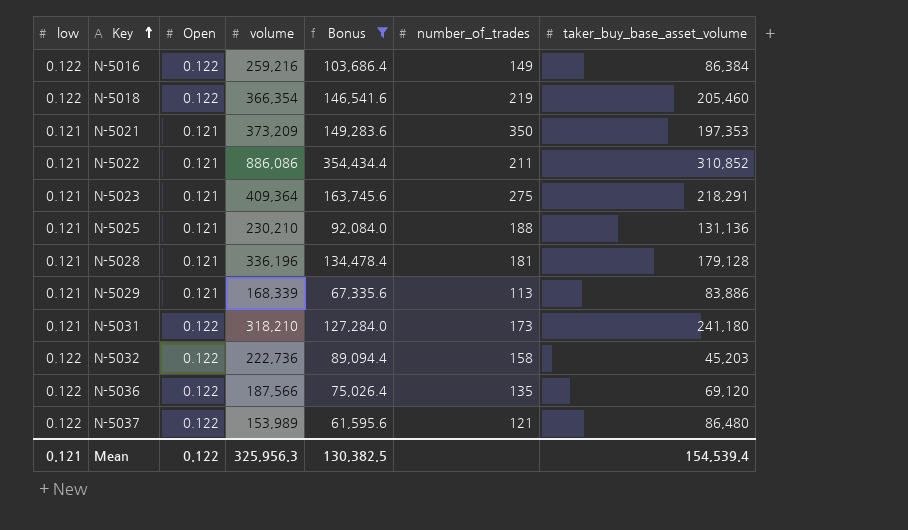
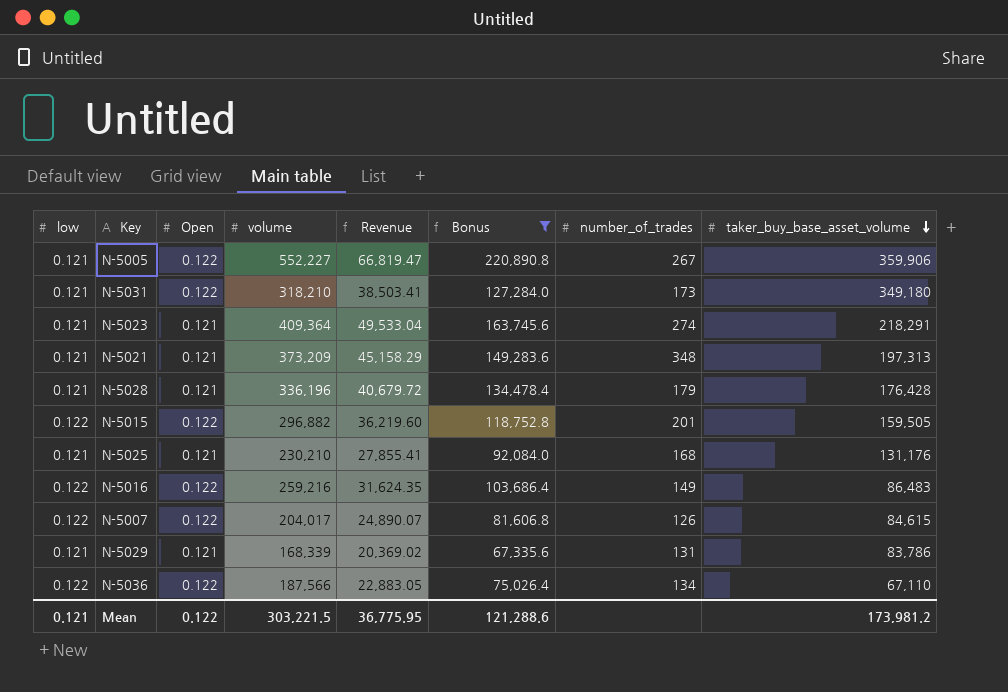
row order: Key ascending -> taker_buy_base_asset_volume descending
column Revenue | formula: none -> [low] * [volume]
row N-5018: 0.122 | 0.122 | 366,354 | 146,541.6 | 219 | 205,460 -> none
row N-5022: 0.121 | 0.121 | 886,086 | 354,434.4 | 211 | 310,852 -> none
row N-5032: 0.122 | 0.122 | 222,736 | 89,094.4 | 158 | 45,203 -> none
row N-5037: 0.122 | 0.122 | 153,989 | 61,595.6 | 121 | 86,480 -> none
row N-5005: none -> 0.121 | 0.122 | 552,227 | 66,819.47 | 220,890.8 | 267 | 359,906
N-5031 | taker_buy_base_asset_volume: 241,180 -> 349,180
N-5023 | number_of_trades: 275 -> 274
N-5021 | number_of_trades: 350 -> 348
N-5021 | taker_buy_base_asset_volume: 197,353 -> 197,313
N-5028 | number_of_trades: 181 -> 179
N-5028 | taker_buy_base_asset_volume: 179,128 -> 176,428
row N-5015: none -> 0.122 | 0.122 | 296,882 | 36,219.60 | 118,752.8 | 201 | 159,505
N-5025 | number_of_trades: 188 -> 168
N-5025 | taker_buy_base_asset_volume: 131,136 -> 131,176
N-5016 | taker_buy_base_asset_volume: 86,384 -> 86,483
row N-5007: none -> 0.122 | 0.122 | 204,017 | 24,890.07 | 81,606.8 | 126 | 84,615
N-5029 | number_of_trades: 113 -> 131
N-5029 | taker_buy_base_asset_volume: 83,886 -> 83,786
N-5036 | number_of_trades: 135 -> 134
N-5036 | taker_buy_base_asset_volume: 69,120 -> 67,110
Mean | volume: 325,956.3 -> 303,221.5
Mean | Bonus: 130,382.5 -> 121,288.6
Mean | taker_buy_base_asset_volume: 154,539.4 -> 173,981.2

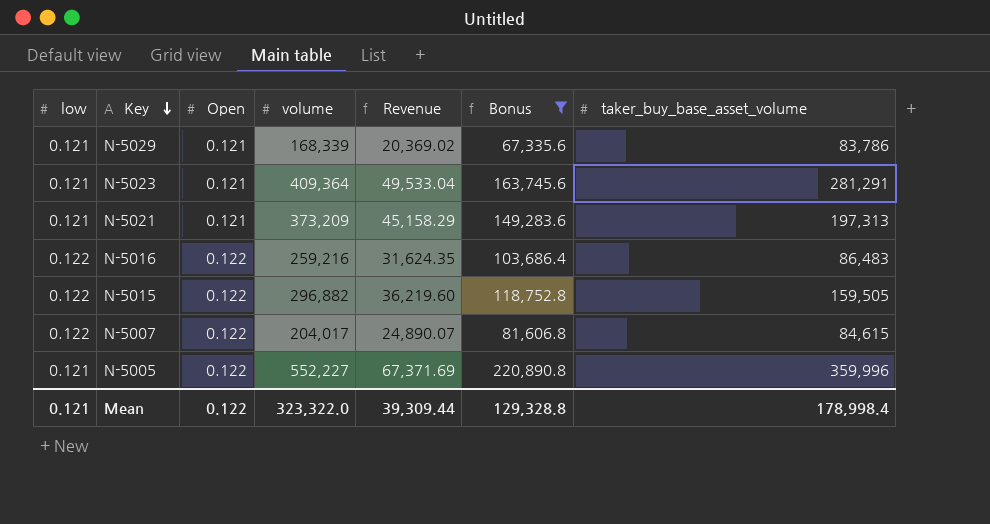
row order: taker_buy_base_asset_volume descending -> Key descending
column number_of_trades | position: 7 -> none
column Revenue | formula: [low] * [volume] -> [Open] * [volume]
row N-5031: 0.121 | 0.122 | 318,210 | 38,503.41 | 127,284.0 | 173 | 349,180 -> none
row N-5028: 0.121 | 0.121 | 336,196 | 40,679.72 | 134,478.4 | 179 | 176,428 -> none
row N-5025: 0.121 | 0.121 | 230,210 | 27,855.41 | 92,084.0 | 168 | 131,176 -> none
row N-5036: 0.122 | 0.122 | 187,566 | 22,883.05 | 75,026.4 | 134 | 67,110 -> none
N-5023 | taker_buy_base_asset_volume: 218,291 -> 281,291
N-5005 | taker_buy_base_asset_volume: 359,906 -> 359,996
Mean | volume: 303,221.5 -> 323,322.0
Mean | Revenue: 36,775.95 -> 39,309.44
Mean | Bonus: 121,288.6 -> 129,328.8
Mean | taker_buy_base_asset_volume: 173,981.2 -> 178,998.4

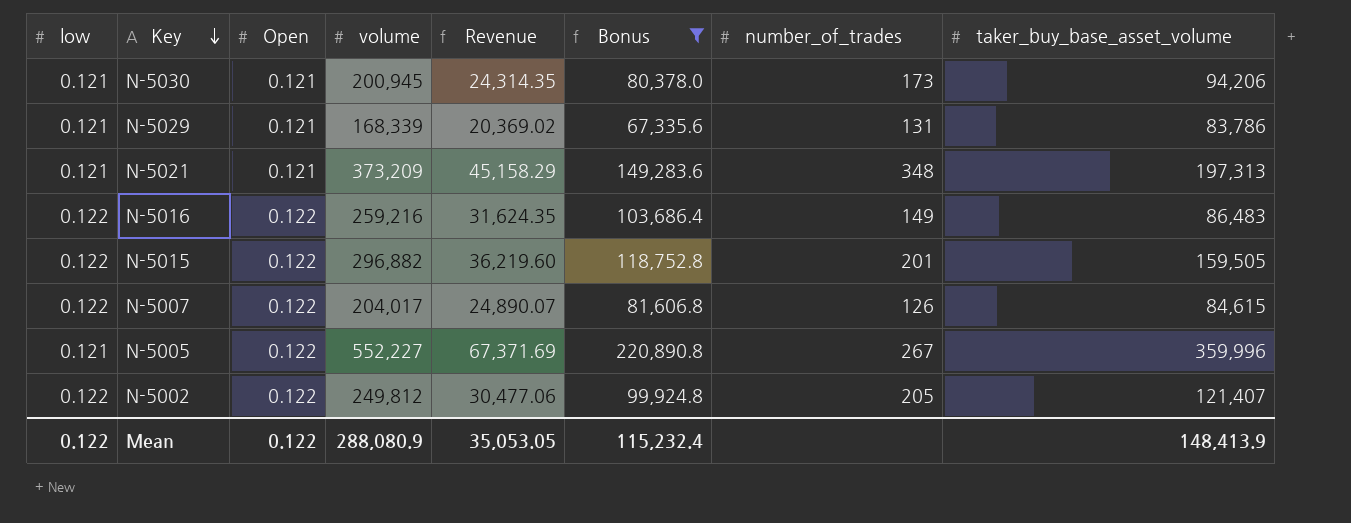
column number_of_trades | position: none -> 7
row N-5023: 0.121 | 0.121 | 409,364 | 49,533.04 | 163,745.6 | 281,291 -> none
row N-5030: none -> 0.121 | 0.121 | 200,945 | 24,314.35 | 80,378.0 | 173 | 94,206
row N-5002: none -> 0.122 | 0.122 | 249,812 | 30,477.06 | 99,924.8 | 205 | 121,407
Mean | low: 0.121 -> 0.122
Mean | volume: 323,322.0 -> 288,080.9
Mean | Revenue: 39,309.44 -> 35,053.05
Mean | Bonus: 129,328.8 -> 115,232.4
Mean | taker_buy_base_asset_volume: 178,998.4 -> 148,413.9

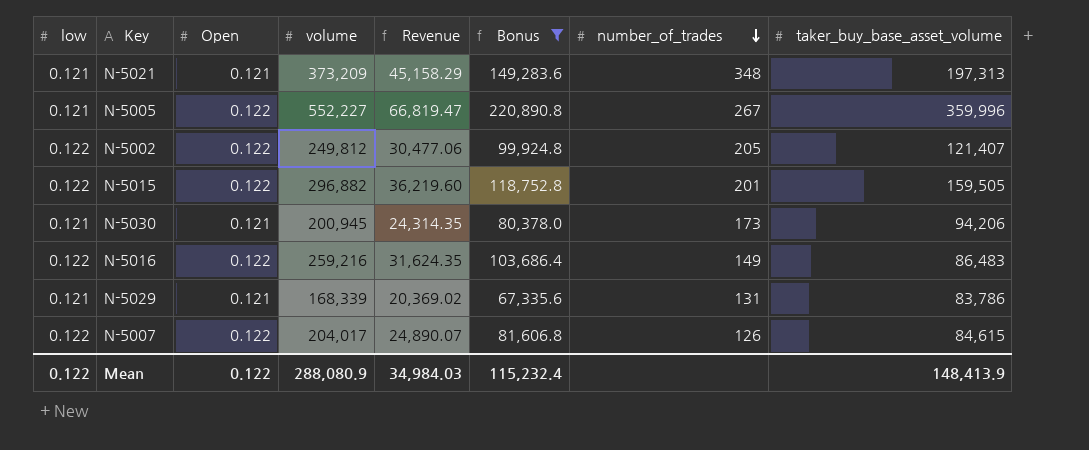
row order: Key descending -> number_of_trades descending
column Revenue | formula: [Open] * [volume] -> [low] * [volume]
Mean | Revenue: 35,053.05 -> 34,984.03

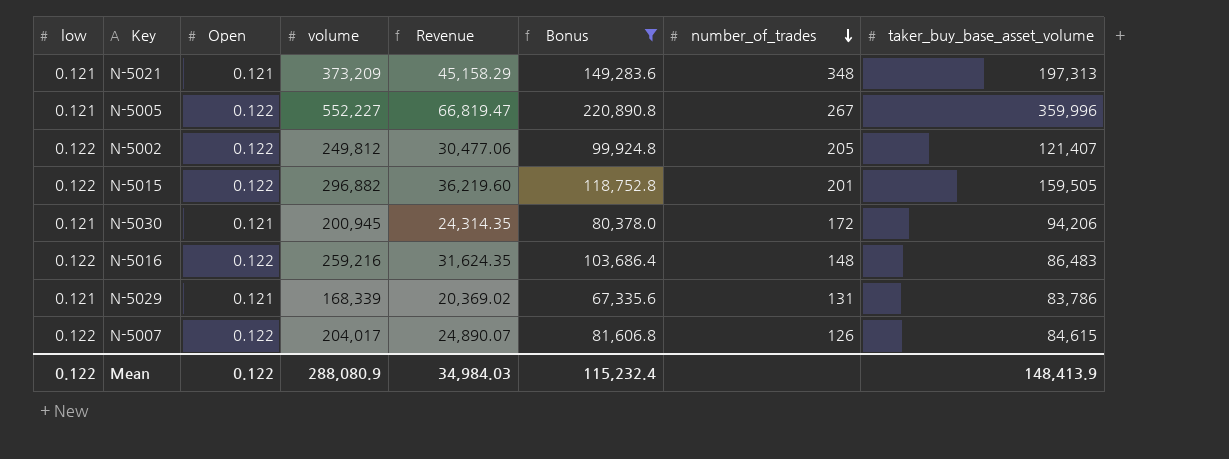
N-5030 | number_of_trades: 173 -> 172
N-5016 | number_of_trades: 149 -> 148

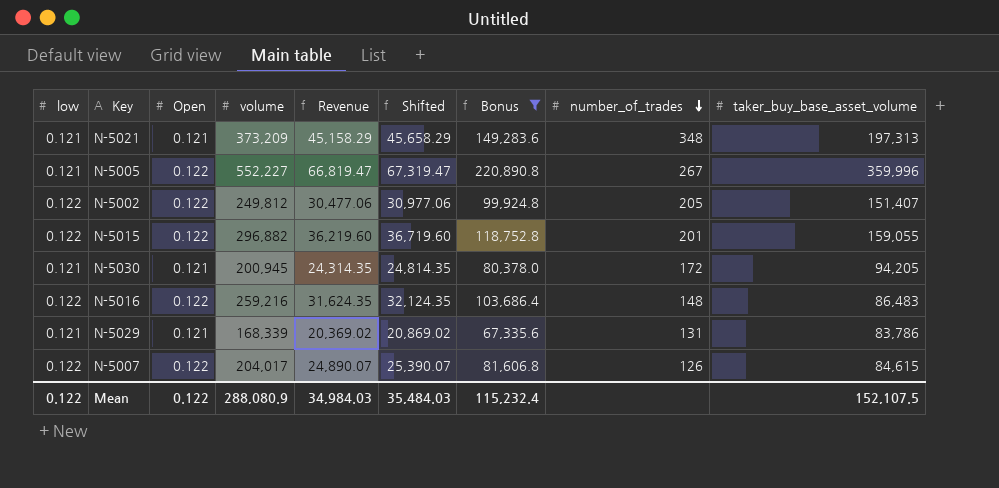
column Shifted | formula: none -> [Revenue] + 500
N-5002 | taker_buy_base_asset_volume: 121,407 -> 151,407
N-5015 | taker_buy_base_asset_volume: 159,505 -> 159,055
N-5030 | taker_buy_base_asset_volume: 94,206 -> 94,205
Mean | taker_buy_base_asset_volume: 148,413.9 -> 152,107.5

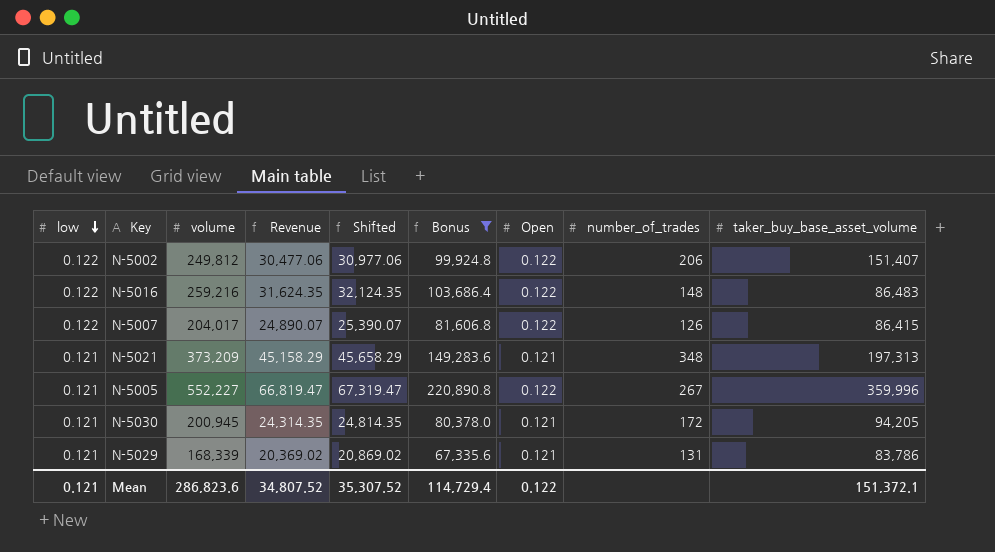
row order: number_of_trades descending -> low descending
column Open | position: 3 -> 7
row N-5015: 0.122 | 0.122 | 296,882 | 36,219.60 | 36,719.60 | 118,752.8 | 201 | 159,055 -> none
N-5002 | number_of_trades: 205 -> 206
N-5007 | taker_buy_base_asset_volume: 84,615 -> 86,415
Mean | low: 0.122 -> 0.121
Mean | volume: 288,080.9 -> 286,823.6
Mean | Revenue: 34,984.03 -> 34,807.52
Mean | Shifted: 35,484.03 -> 35,307.52
Mean | Bonus: 115,232.4 -> 114,729.4
Mean | taker_buy_base_asset_volume: 152,107.5 -> 151,372.1

